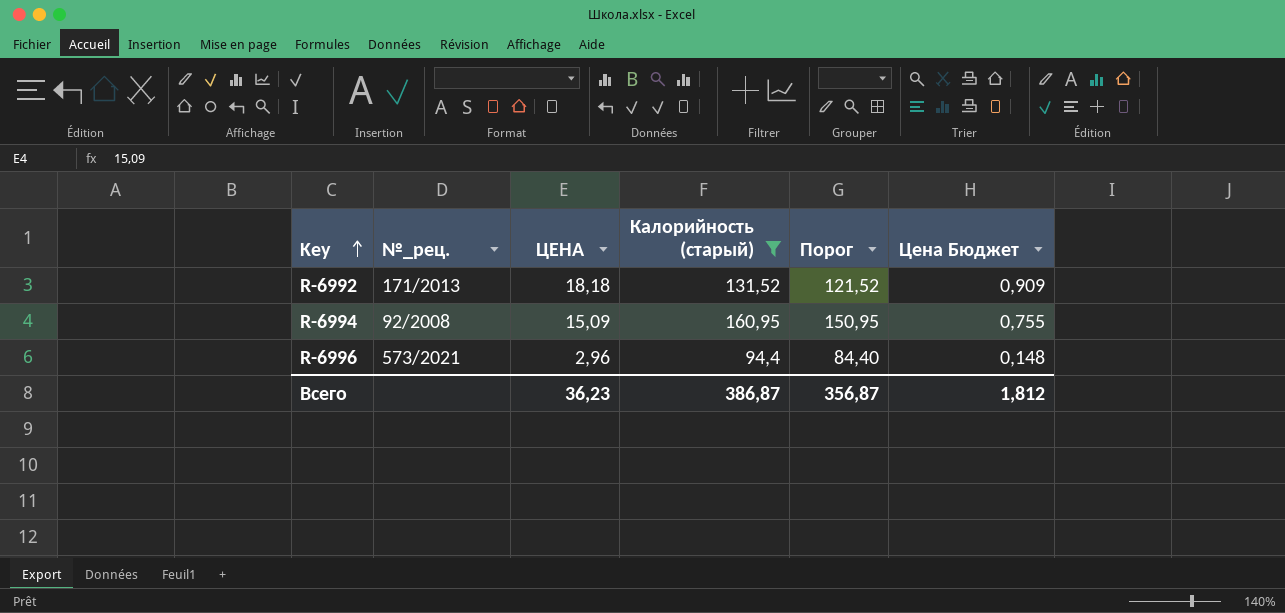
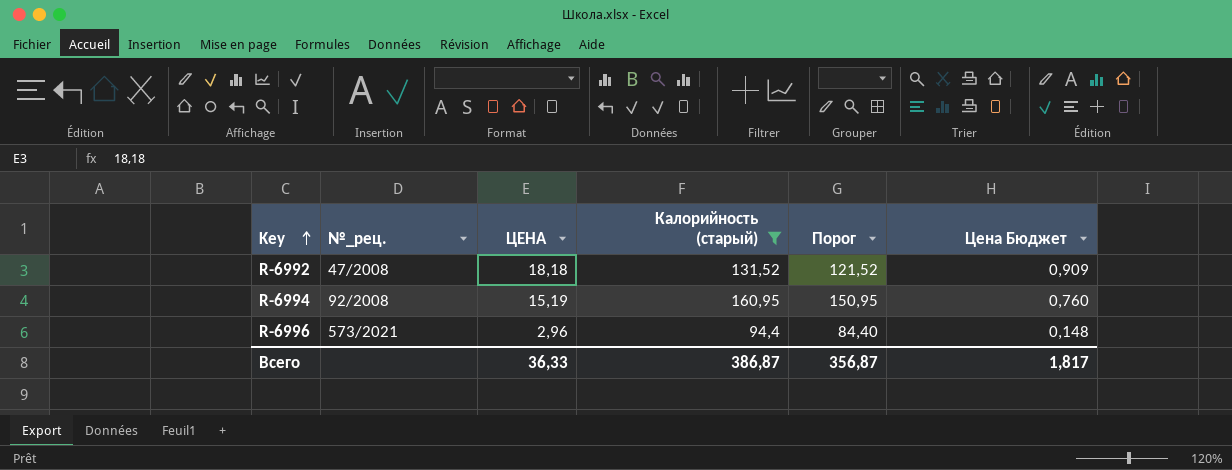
R-6992 | №_рец.: 171/2013 -> 47/2008
R-6994 | ЦЕНА: 15,09 -> 15,19
R-6994 | Цена Бюджет: 0,755 -> 0,760
Всего | ЦЕНА: 36,23 -> 36,33
Всего | Цена Бюджет: 1,812 -> 1,817

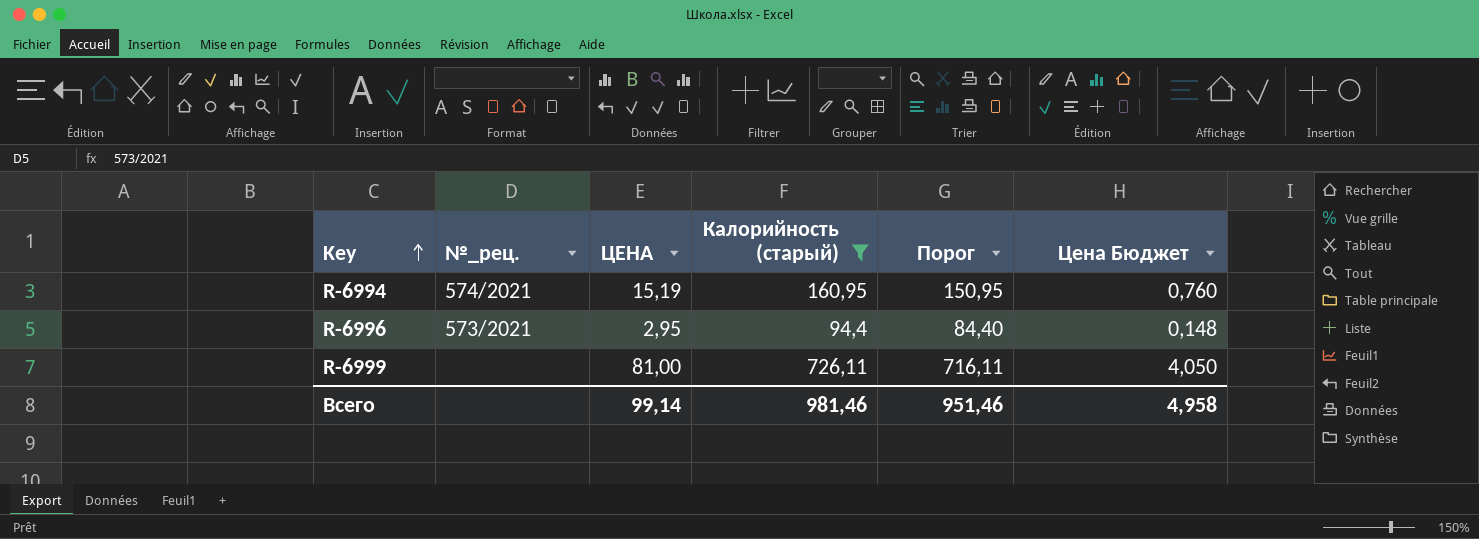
row R-6992: 47/2008 | 18,18 | 131,52 | 121,52 | 0,909 -> none
R-6994 | №_рец.: 92/2008 -> 574/2021
R-6996 | ЦЕНА: 2,96 -> 2,95
row R-6999: none -> none | 81,00 | 726,11 | 716,11 | 4,050
Всего | ЦЕНА: 36,33 -> 99,14
Всего | Калорийность (старый): 386,87 -> 981,46
Всего | Порог: 356,87 -> 951,46
Всего | Цена Бюджет: 1,817 -> 4,958

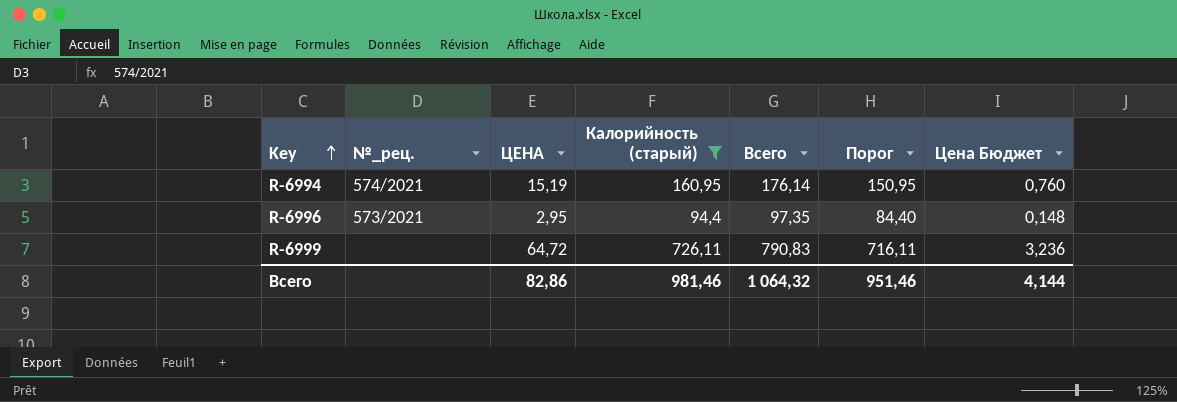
column Всего | formula: none -> [ЦЕНА] + [Калорийность (старый)]
R-6999 | ЦЕНА: 81,00 -> 64,72
R-6999 | Цена Бюджет: 4,050 -> 3,236
Всего | ЦЕНА: 99,14 -> 82,86
Всего | Цена Бюджет: 4,958 -> 4,144

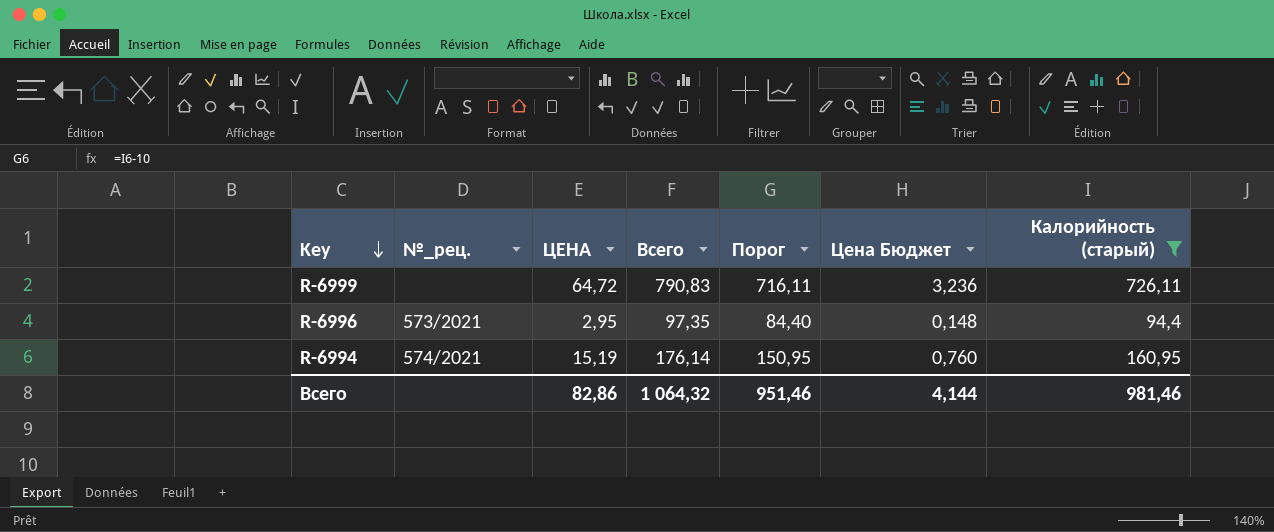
row order: Key ascending -> Key descending
column Калорийность (старый) | position: 4 -> 7

